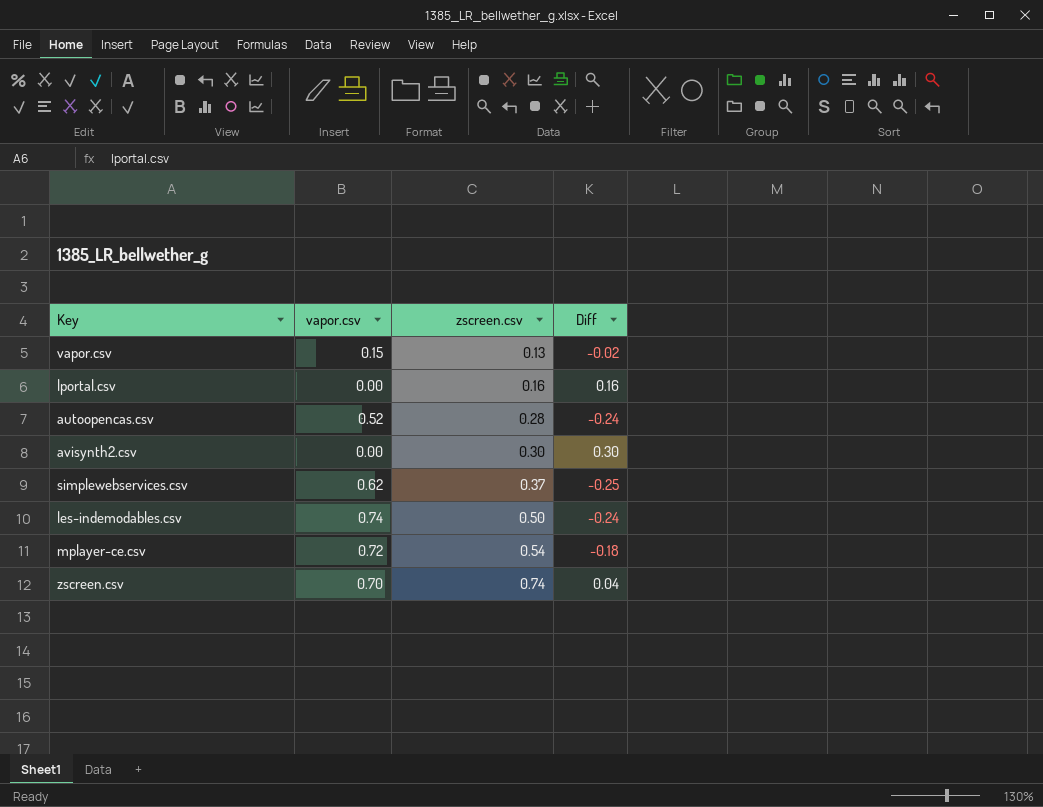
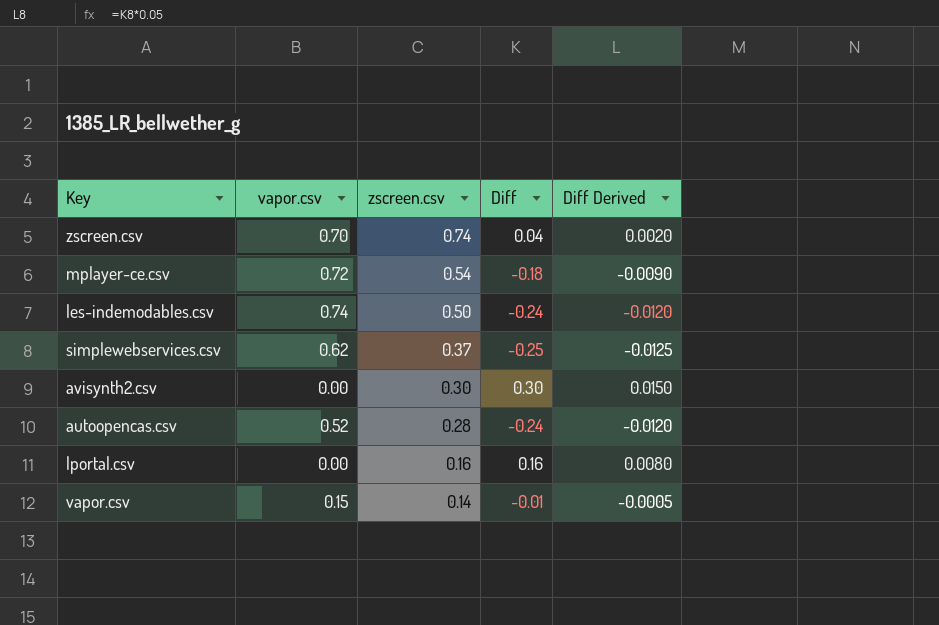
row order: zscreen.csv ascending -> zscreen.csv descending
column Diff Derived | formula: none -> [Diff] * 0.05
vapor.csv | zscreen.csv: 0.13 -> 0.14
vapor.csv | Diff: -0.02 -> -0.01

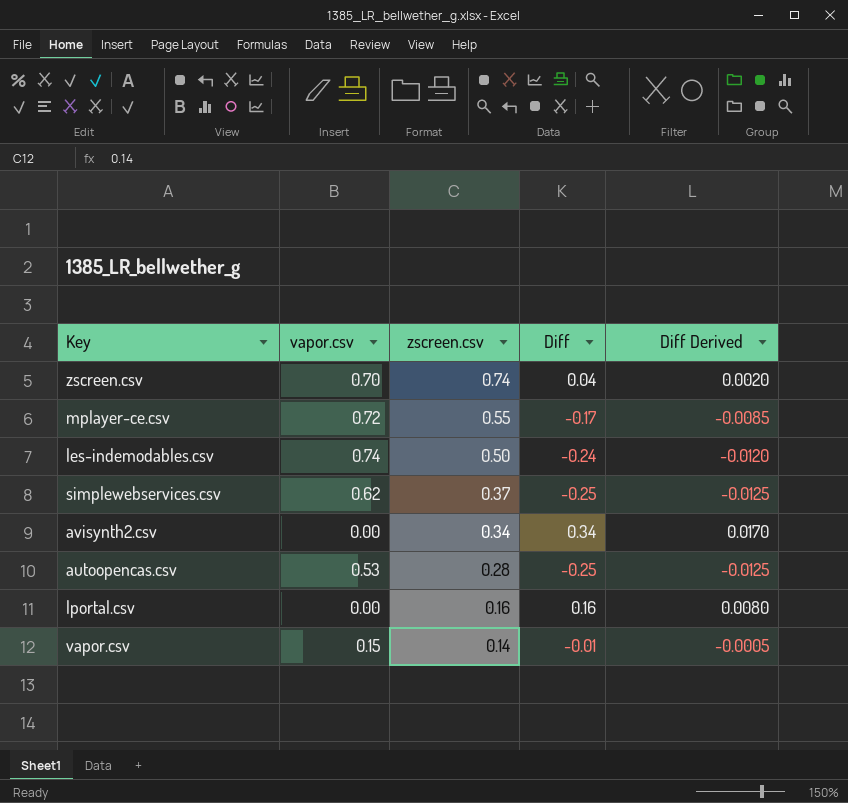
mplayer-ce.csv | zscreen.csv: 0.54 -> 0.55
mplayer-ce.csv | Diff: -0.18 -> -0.17
mplayer-ce.csv | Diff Derived: -0.0090 -> -0.0085
avisynth2.csv | zscreen.csv: 0.30 -> 0.34
avisynth2.csv | Diff: 0.30 -> 0.34
avisynth2.csv | Diff Derived: 0.0150 -> 0.0170
autoopencas.csv | vapor.csv: 0.52 -> 0.53
autoopencas.csv | Diff: -0.24 -> -0.25
autoopencas.csv | Diff Derived: -0.0120 -> -0.0125

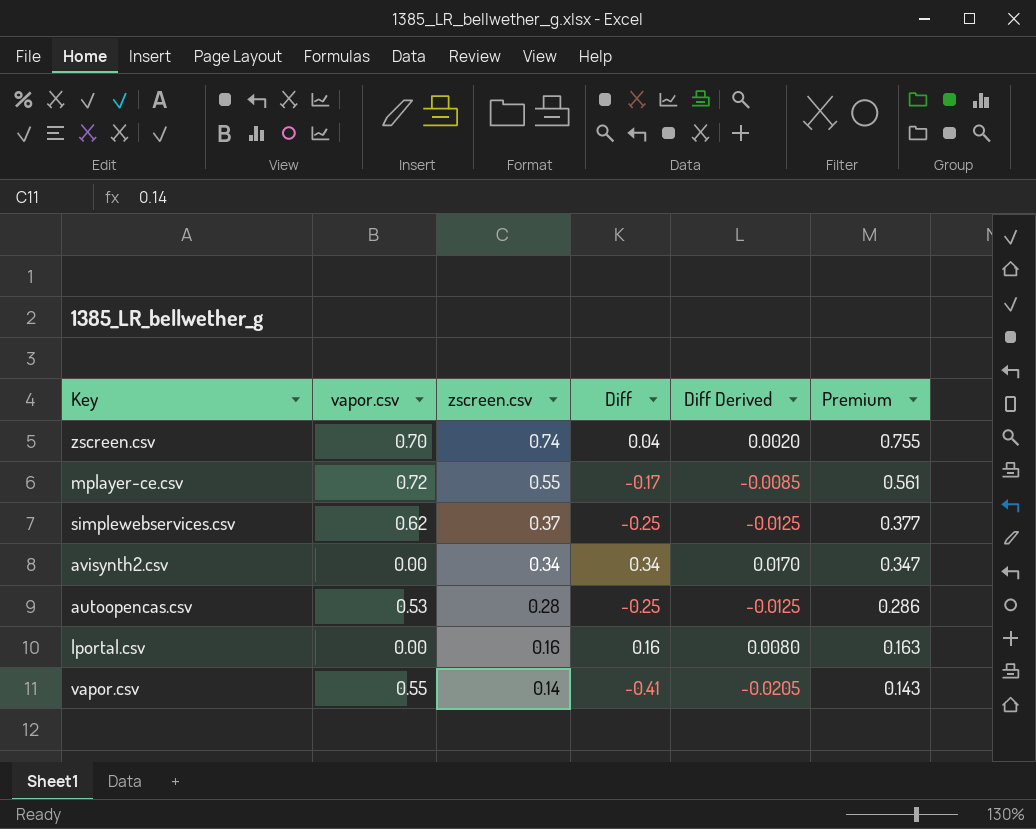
column Premium | formula: none -> [zscreen.csv] * 1.02
row les-indemodables.csv: 0.74 | 0.50 | -0.24 | -0.0120 -> none
vapor.csv | vapor.csv: 0.15 -> 0.55
vapor.csv | Diff: -0.01 -> -0.41
vapor.csv | Diff Derived: -0.0005 -> -0.0205

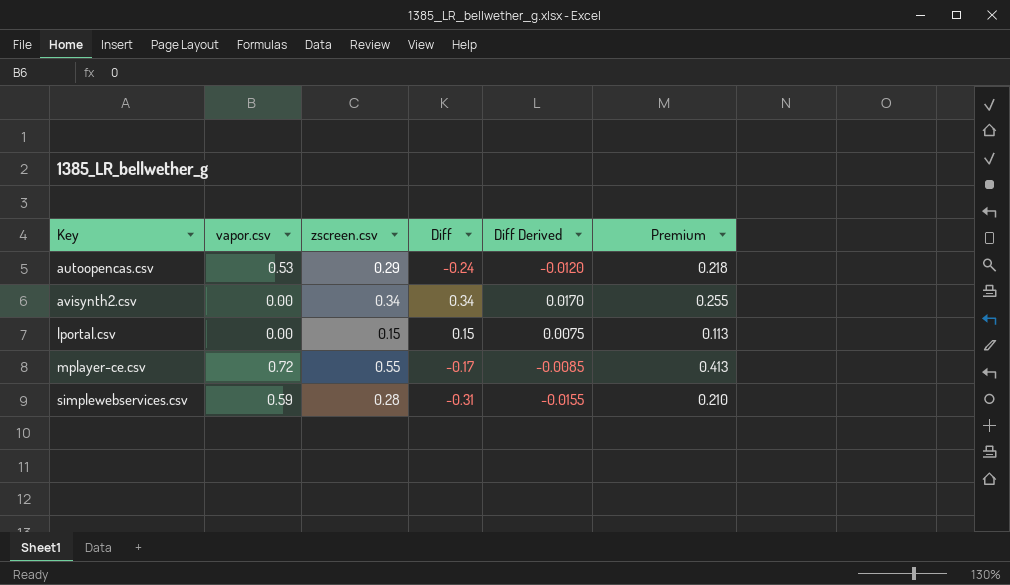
row order: zscreen.csv descending -> Key ascending
column Premium | formula: [zscreen.csv] * 1.02 -> [zscreen.csv] * 0.75
row zscreen.csv: 0.70 | 0.74 | 0.04 | 0.0020 | 0.755 -> none
row vapor.csv: 0.55 | 0.14 | -0.41 | -0.0205 | 0.143 -> none
autoopencas.csv | zscreen.csv: 0.28 -> 0.29
autoopencas.csv | Diff: -0.25 -> -0.24
autoopencas.csv | Diff Derived: -0.0125 -> -0.0120
lportal.csv | zscreen.csv: 0.16 -> 0.15
lportal.csv | Diff: 0.16 -> 0.15
lportal.csv | Diff Derived: 0.0080 -> 0.0075
simplewebservices.csv | vapor.csv: 0.62 -> 0.59
simplewebservices.csv | zscreen.csv: 0.37 -> 0.28
simplewebservices.csv | Diff: -0.25 -> -0.31
simplewebservices.csv | Diff Derived: -0.0125 -> -0.0155

